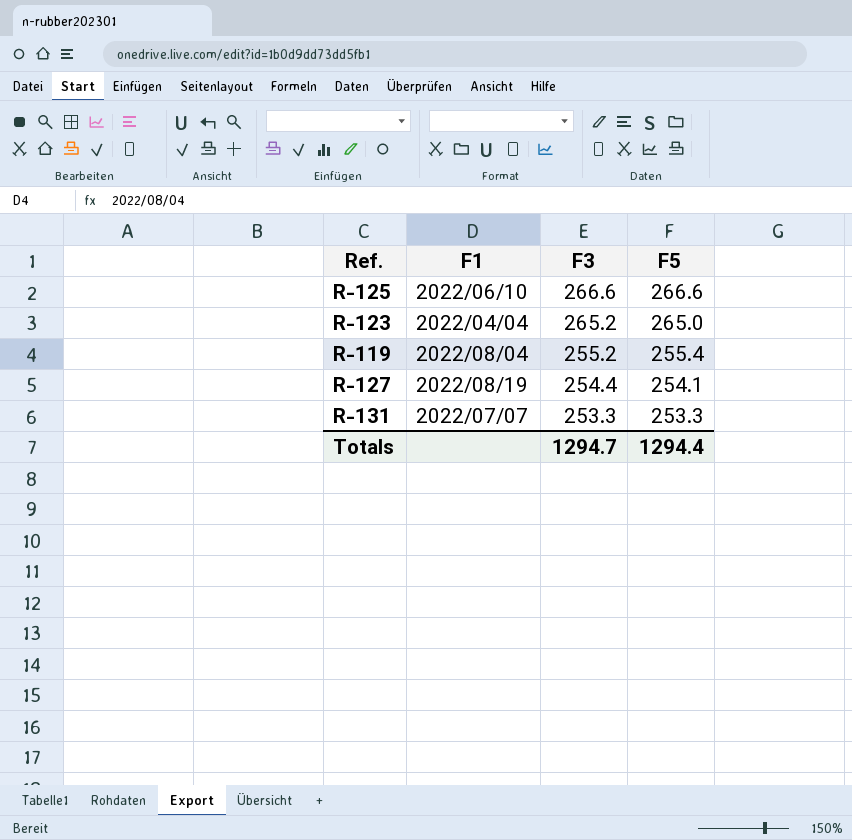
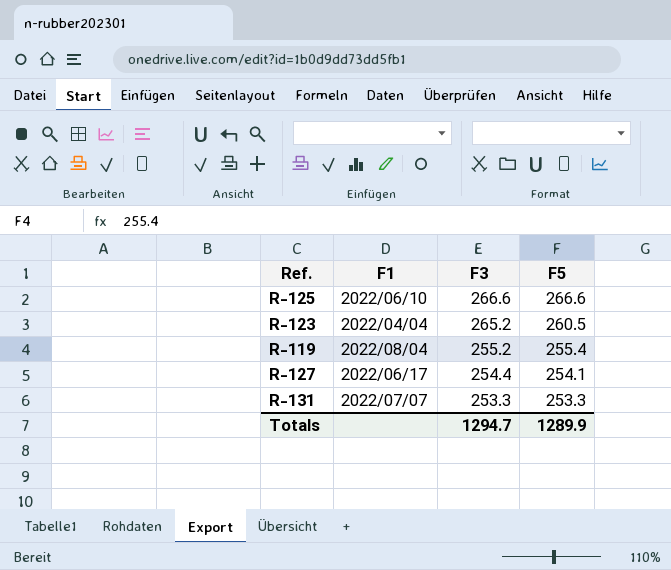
R-123 | F5: 265.0 -> 260.5
R-127 | F1: 2022/08/19 -> 2022/06/17
Totals | F5: 1294.4 -> 1289.9

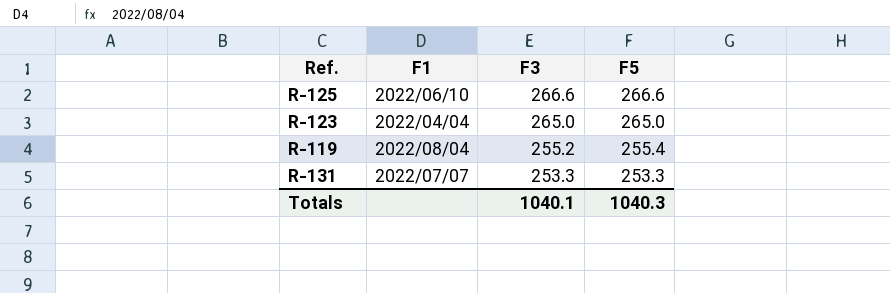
row R-127: 2022/06/17 | 254.4 | 254.1 -> none
R-123 | F3: 265.2 -> 265.0
R-123 | F5: 260.5 -> 265.0
Totals | F3: 1294.7 -> 1040.1
Totals | F5: 1289.9 -> 1040.3

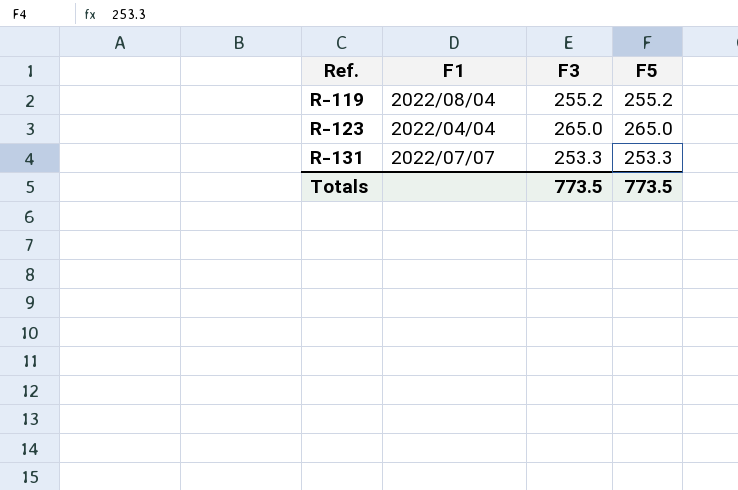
row order: F3 descending -> Ref. ascending
row R-125: 2022/06/10 | 266.6 | 266.6 -> none
R-119 | F5: 255.4 -> 255.2
Totals | F3: 1040.1 -> 773.5
Totals | F5: 1040.3 -> 773.5

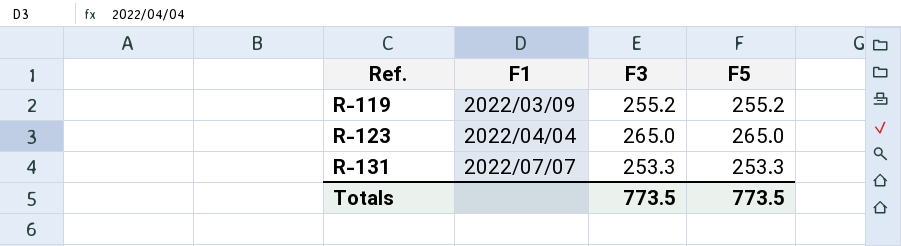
R-119 | F1: 2022/08/04 -> 2022/03/09

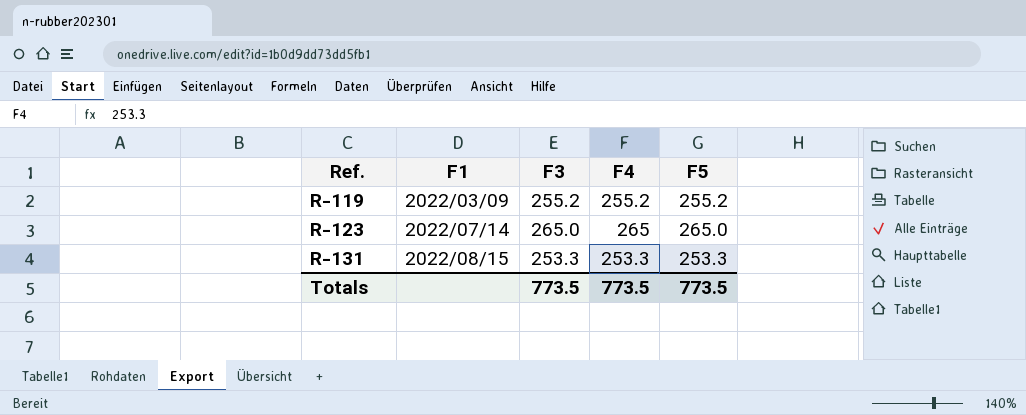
column F4 | position: none -> 4
R-123 | F1: 2022/04/04 -> 2022/07/14
R-131 | F1: 2022/07/07 -> 2022/08/15

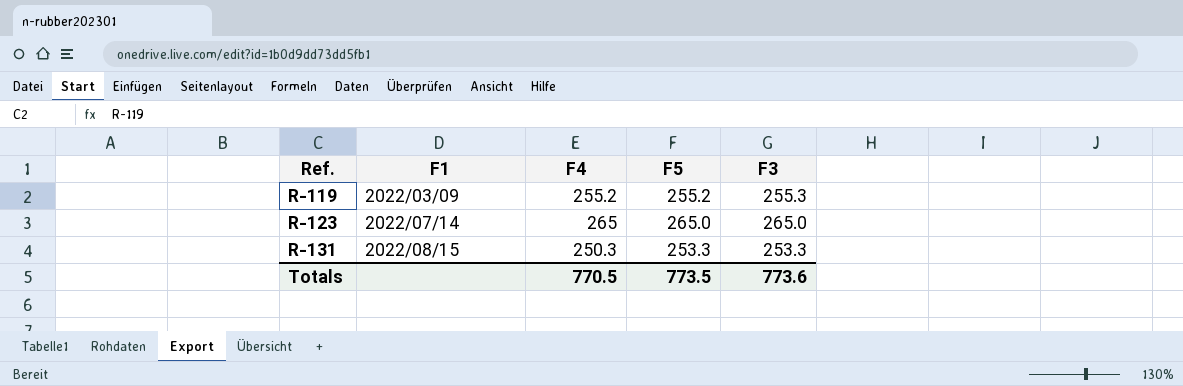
column F3 | position: 3 -> 5
R-119 | F3: 255.2 -> 255.3
R-131 | F4: 253.3 -> 250.3
Totals | F4: 773.5 -> 770.5
Totals | F3: 773.5 -> 773.6

